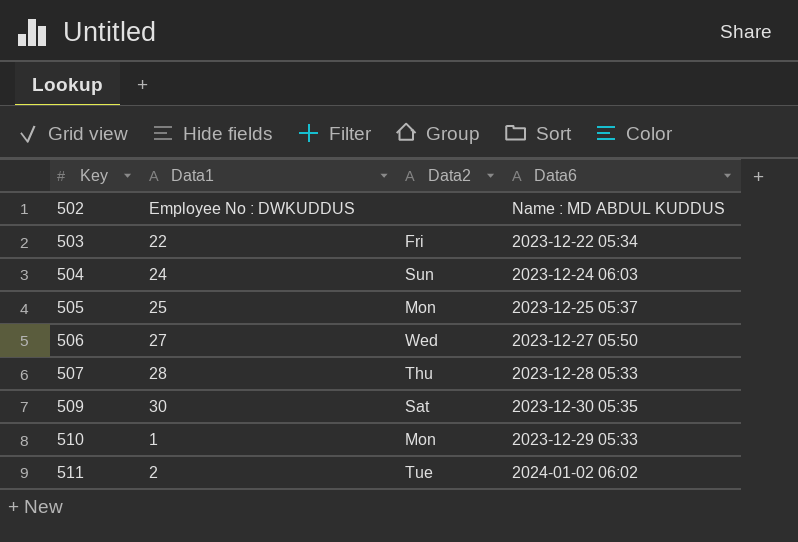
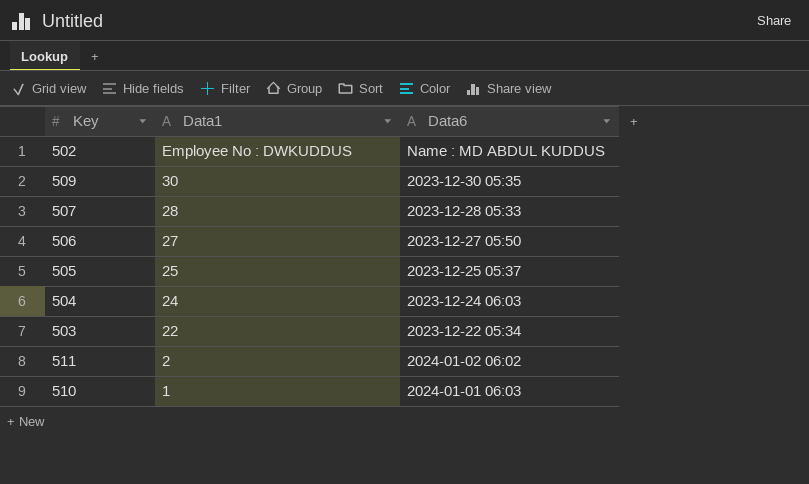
row order: Key ascending -> Data1 descending
column Data2 | position: 3 -> none
510 | Data6: 2023-12-29 05:33 -> 2024-01-01 06:03

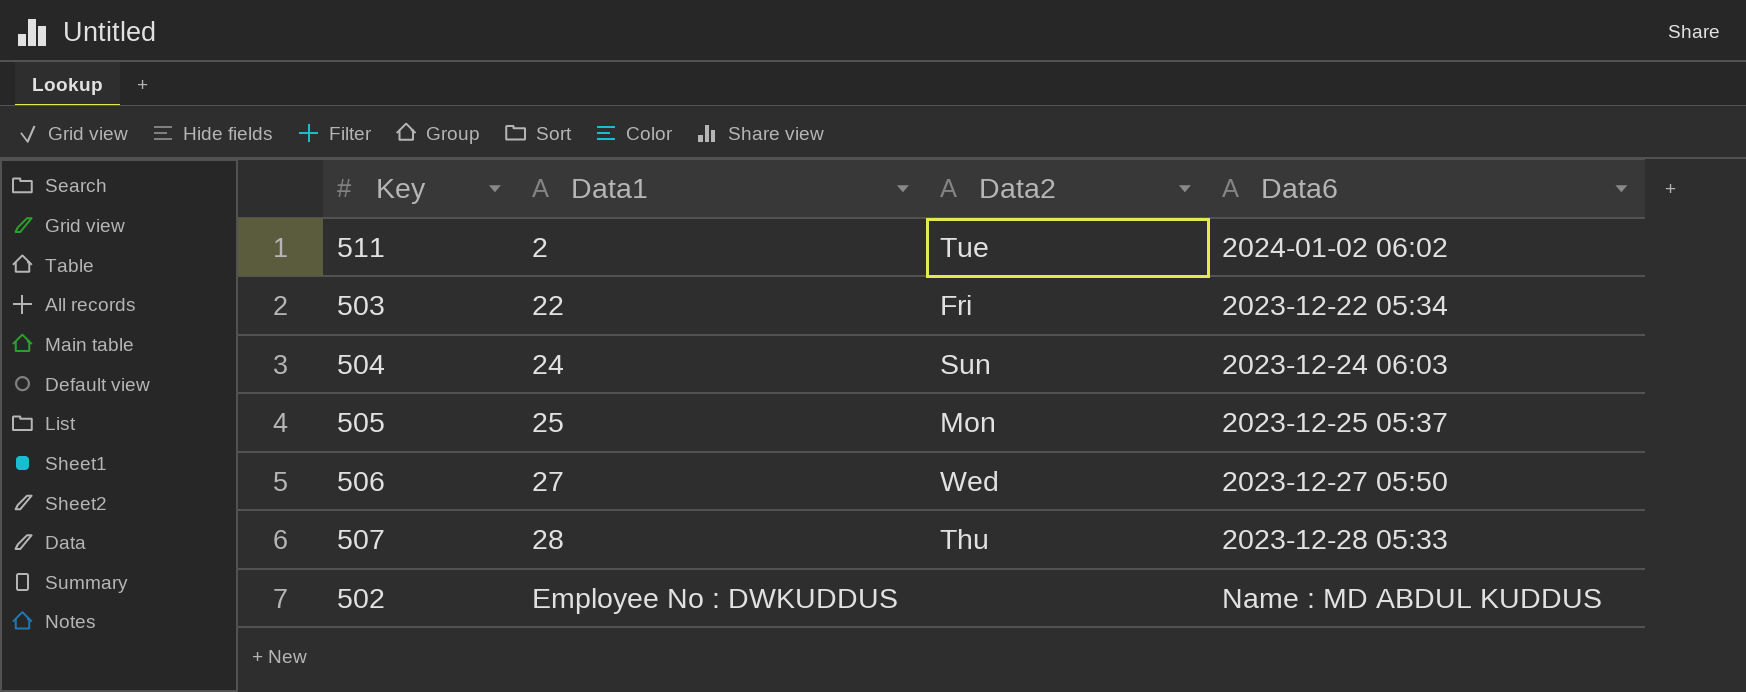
row order: Data1 descending -> Data1 ascending
column Data2 | position: none -> 3
row 509: 30 | 2023-12-30 05:35 -> none
row 510: 1 | 2024-01-01 06:03 -> none

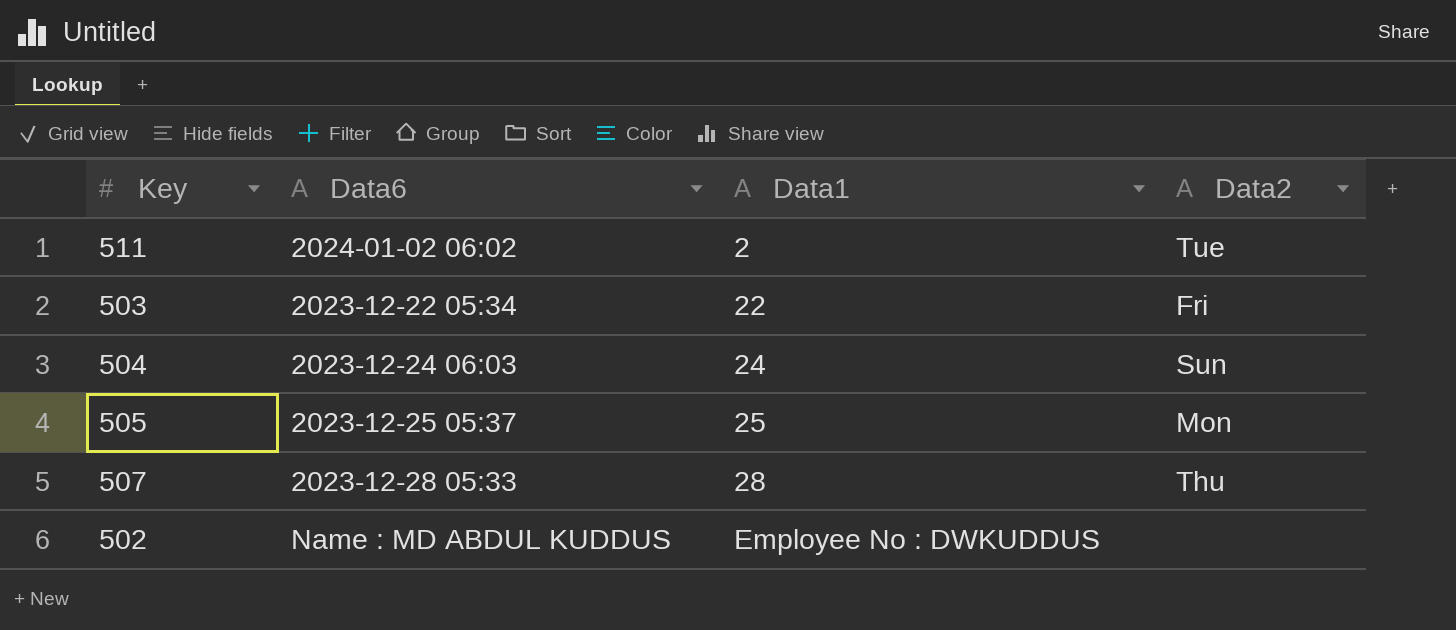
column Data6 | position: 4 -> 2
row 506: 27 | Wed | 2023-12-27 05:50 -> none

